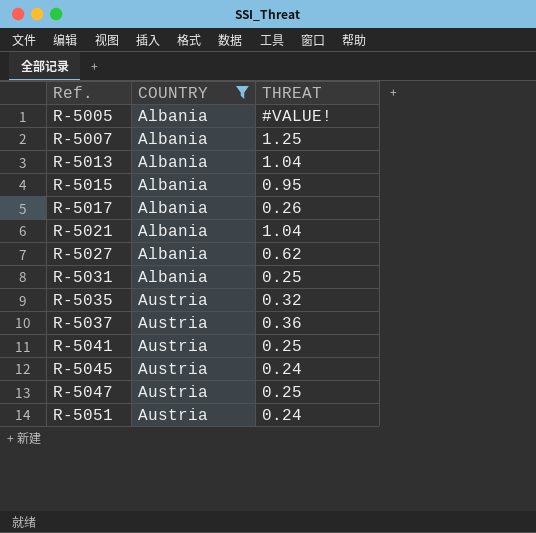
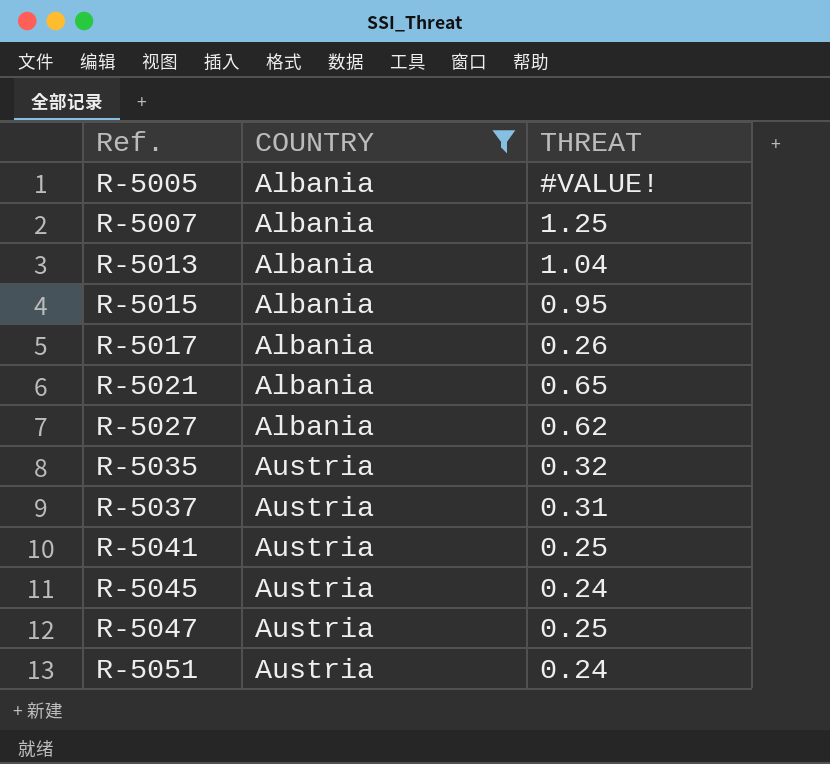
row R-5031: Albania | 0.25 -> none
R-5021 | THREAT: 1.04 -> 0.65
R-5037 | THREAT: 0.36 -> 0.31

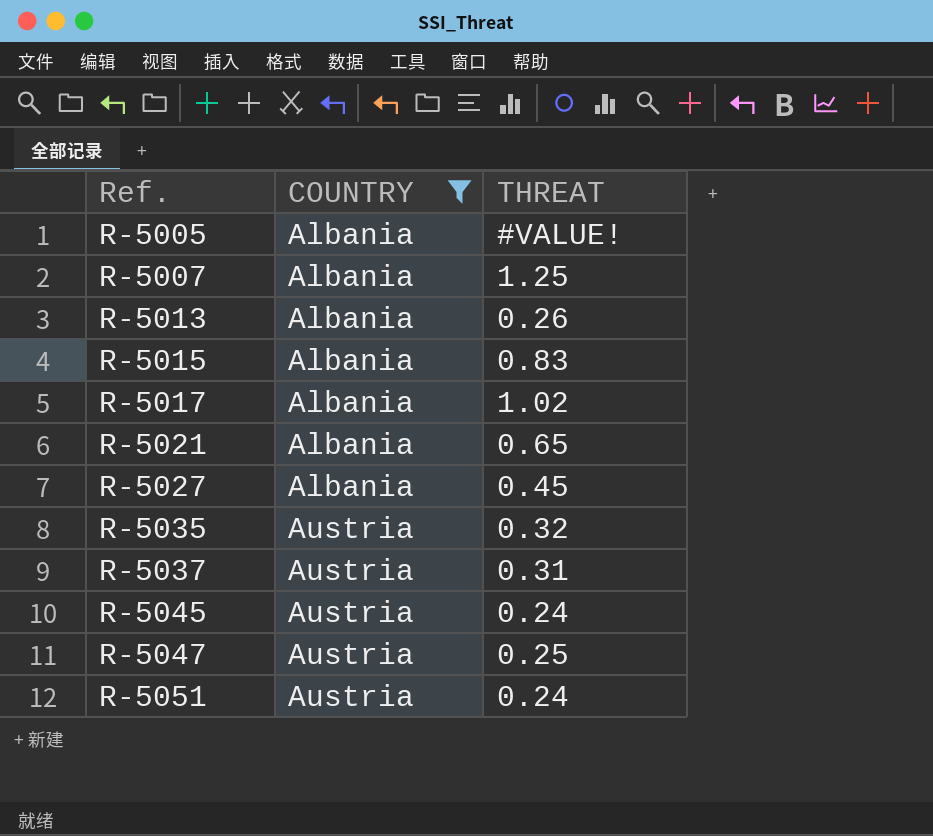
row R-5041: Austria | 0.25 -> none
R-5013 | THREAT: 1.04 -> 0.26
R-5015 | THREAT: 0.95 -> 0.83
R-5017 | THREAT: 0.26 -> 1.02
R-5027 | THREAT: 0.62 -> 0.45

